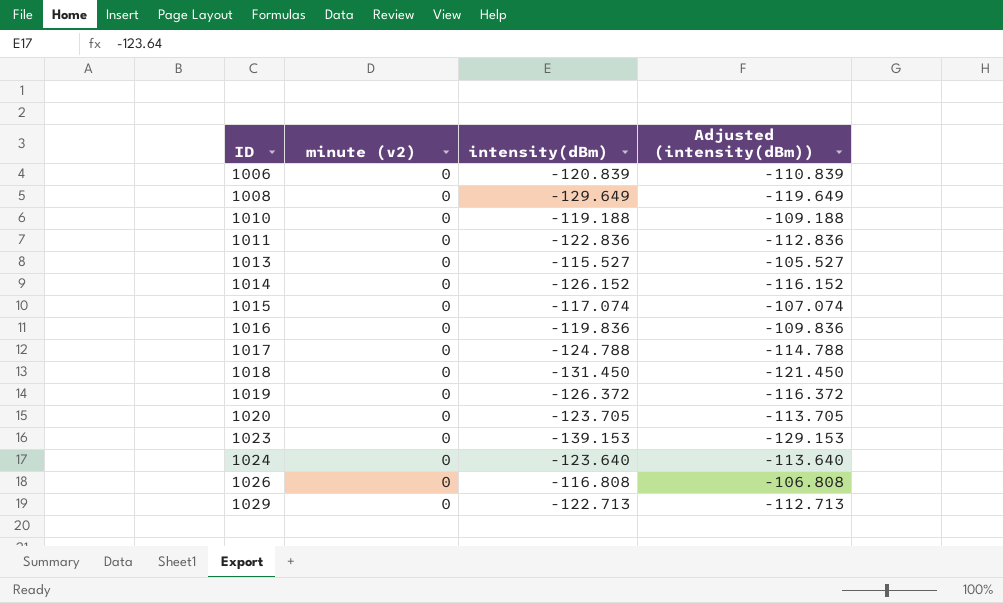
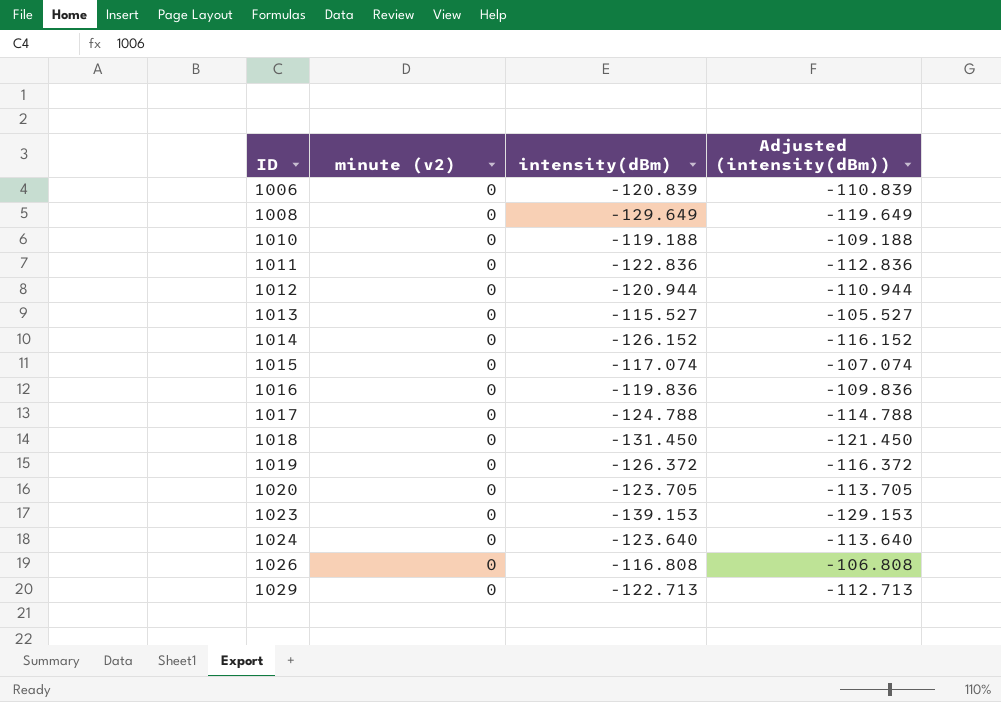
row 1012: none -> 0 | -120.944 | -110.944

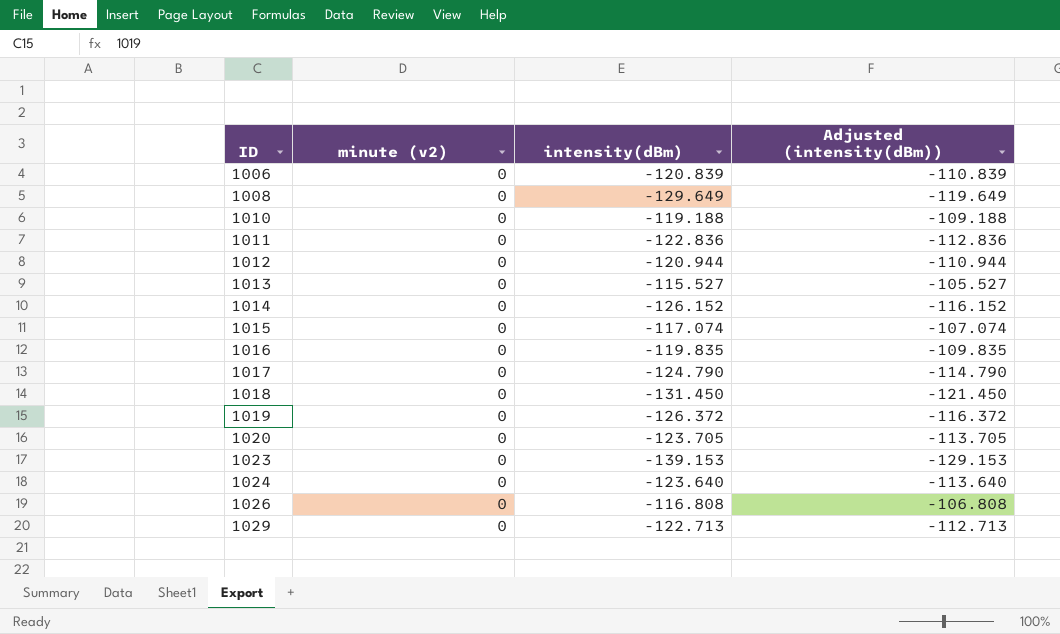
1016 | intensity(dBm): -119.836 -> -119.835
1016 | Adjusted (intensity(dBm)): -109.836 -> -109.835
1017 | intensity(dBm): -124.788 -> -124.790
1017 | Adjusted (intensity(dBm)): -114.788 -> -114.790

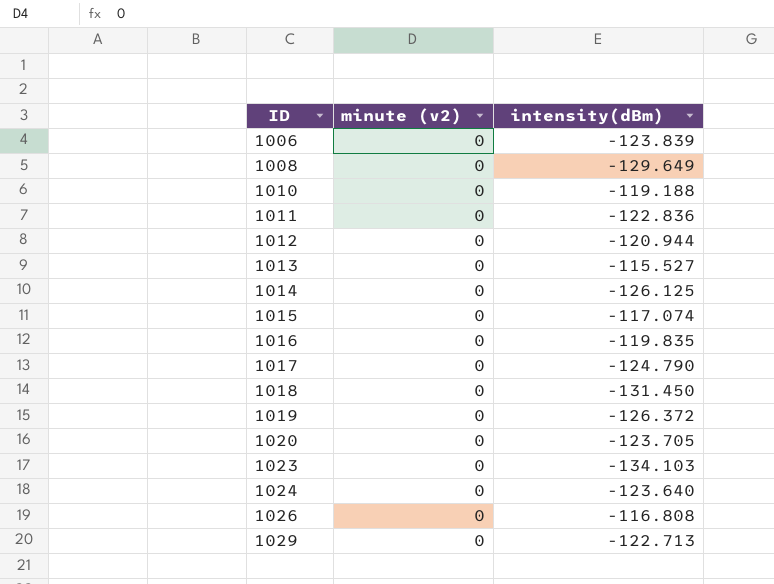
column Adjusted (intensity(dBm)) | formula: [intensity(dBm)] + 10 -> none
1006 | intensity(dBm): -120.839 -> -123.839
1014 | intensity(dBm): -126.152 -> -126.125
1023 | intensity(dBm): -139.153 -> -134.103

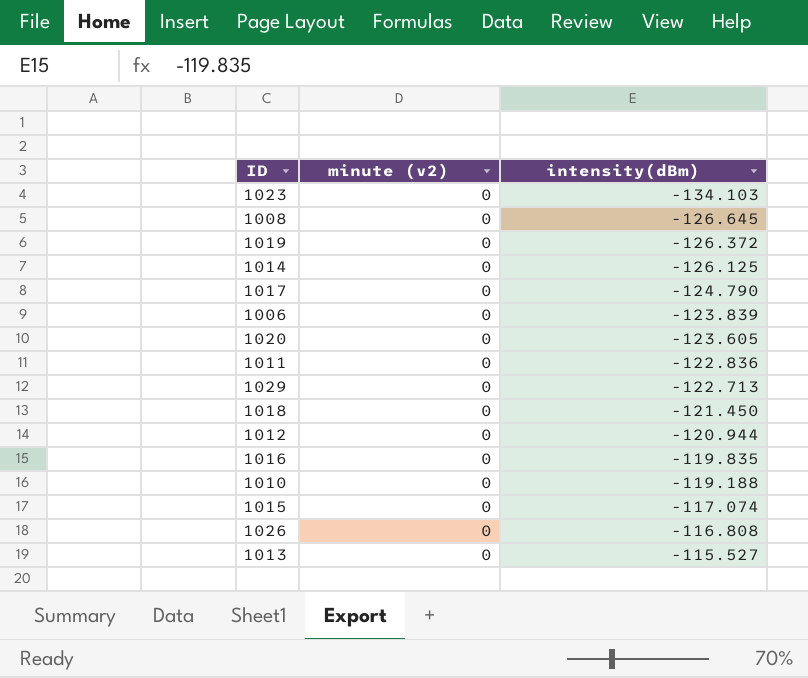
row order: ID ascending -> intensity(dBm) ascending
row 1024: 0 | -123.640 -> none
1008 | intensity(dBm): -129.649 -> -126.645
1020 | intensity(dBm): -123.705 -> -123.605
1018 | intensity(dBm): -131.450 -> -121.450

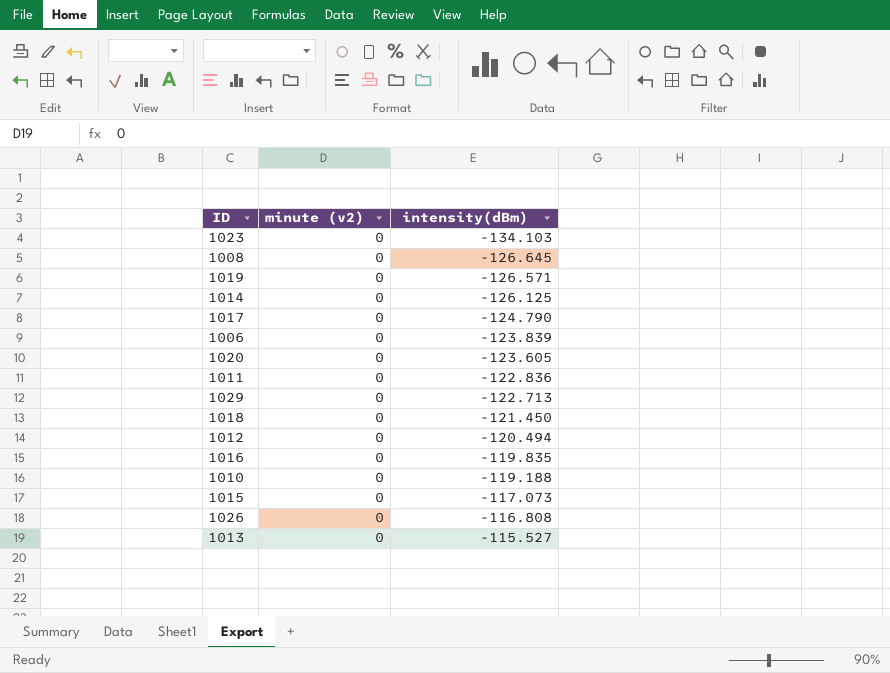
1019 | intensity(dBm): -126.372 -> -126.571
1012 | intensity(dBm): -120.944 -> -120.494
1015 | intensity(dBm): -117.074 -> -117.073

